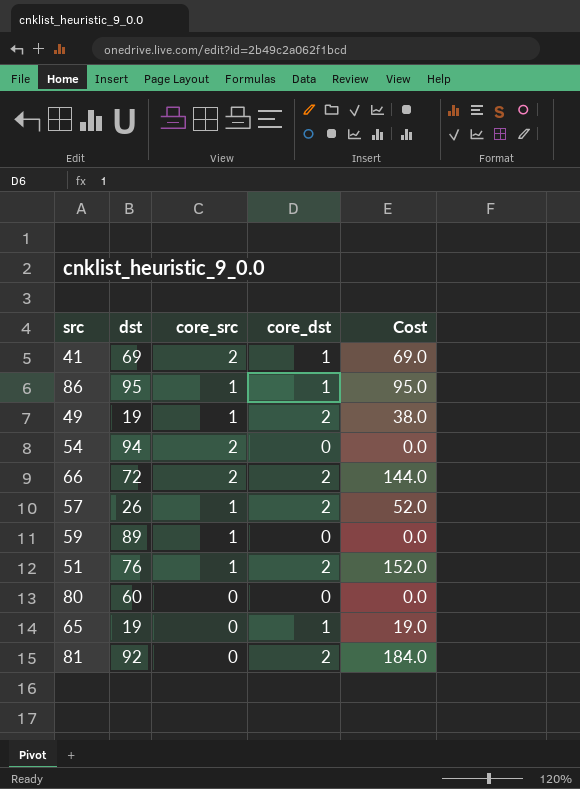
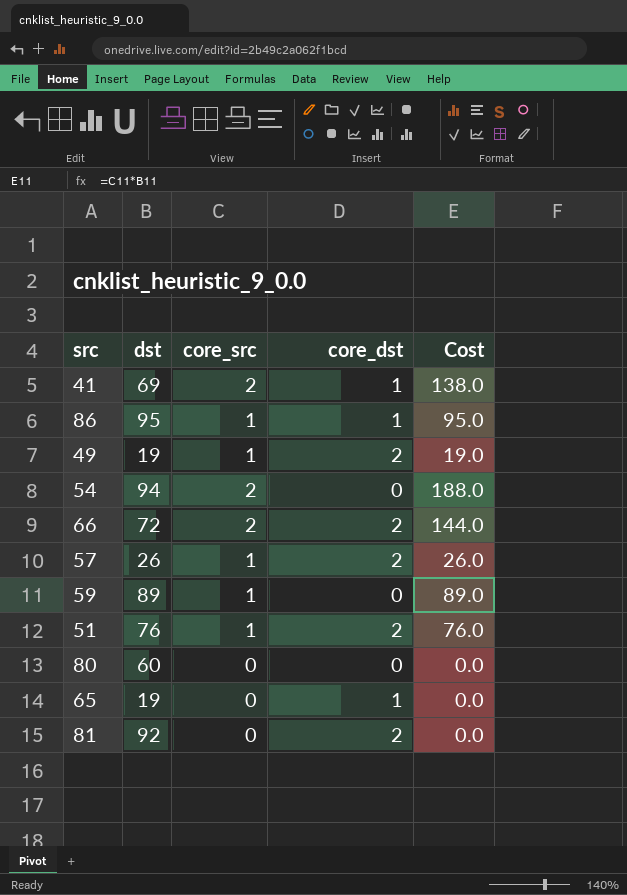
column Cost | formula: [dst] * [core_dst] -> [dst] * [core_src]

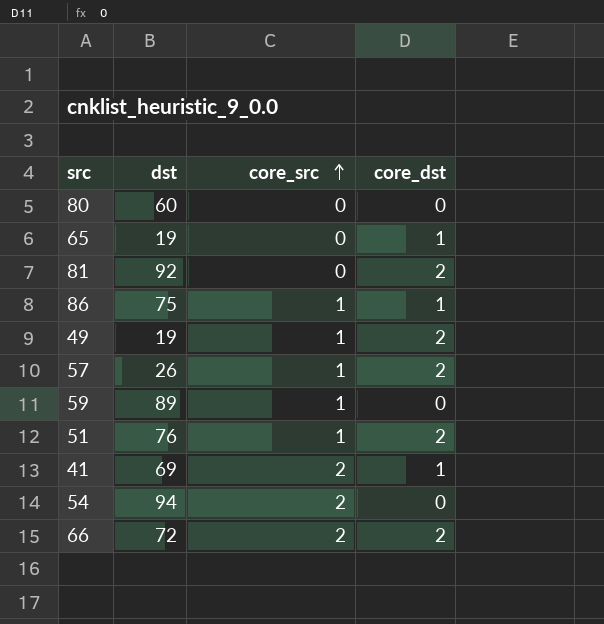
row order: none -> core_src ascending
column Cost | formula: [dst] * [core_src] -> none
86 | dst: 95 -> 75

